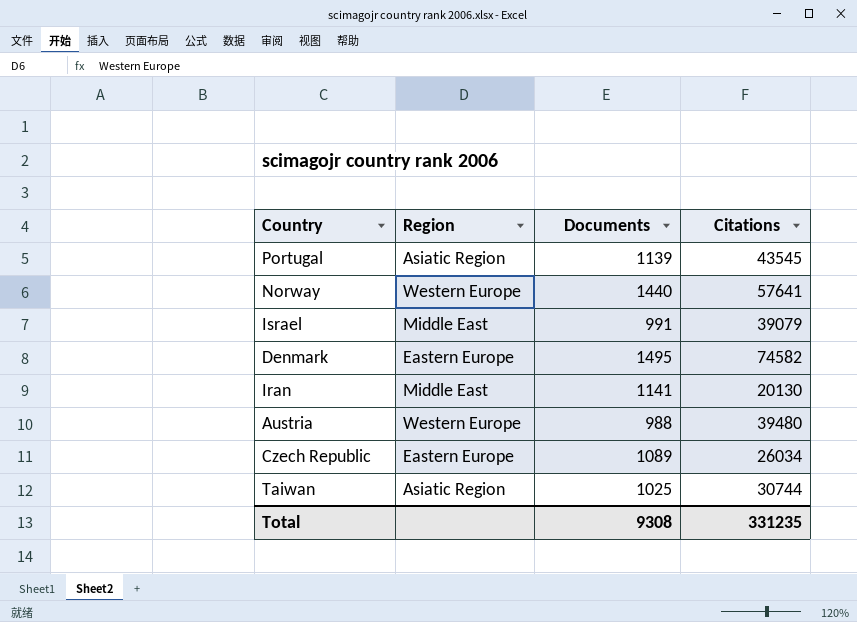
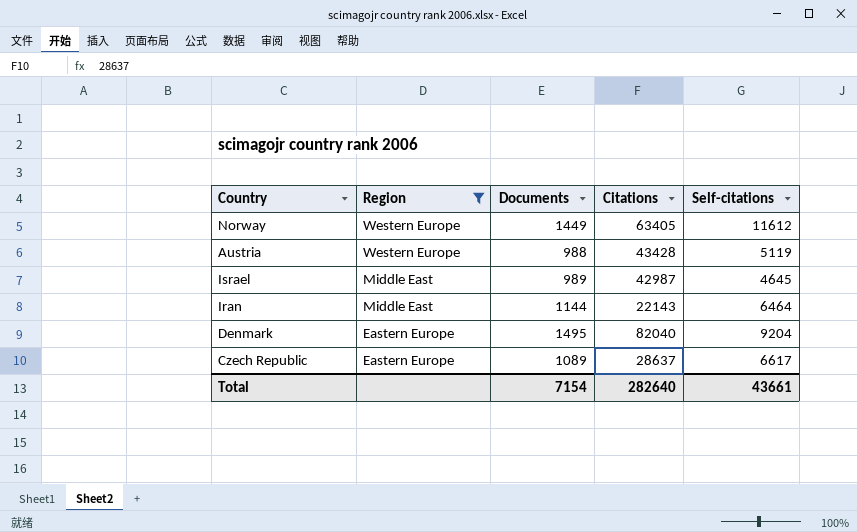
filter: none -> Region != Asiatic Region
row order: none -> Region descending
column Self-citations | position: none -> 5
Norway | Documents: 1440 -> 1449
Norway | Citations: 57641 -> 63405
Austria | Citations: 39480 -> 43428
Israel | Documents: 991 -> 989
Israel | Citations: 39079 -> 42987
Iran | Documents: 1141 -> 1144
Iran | Citations: 20130 -> 22143
Denmark | Citations: 74582 -> 82040
Czech Republic | Citations: 26034 -> 28637
Total | Documents: 9308 -> 7154
Total | Citations: 331235 -> 282640

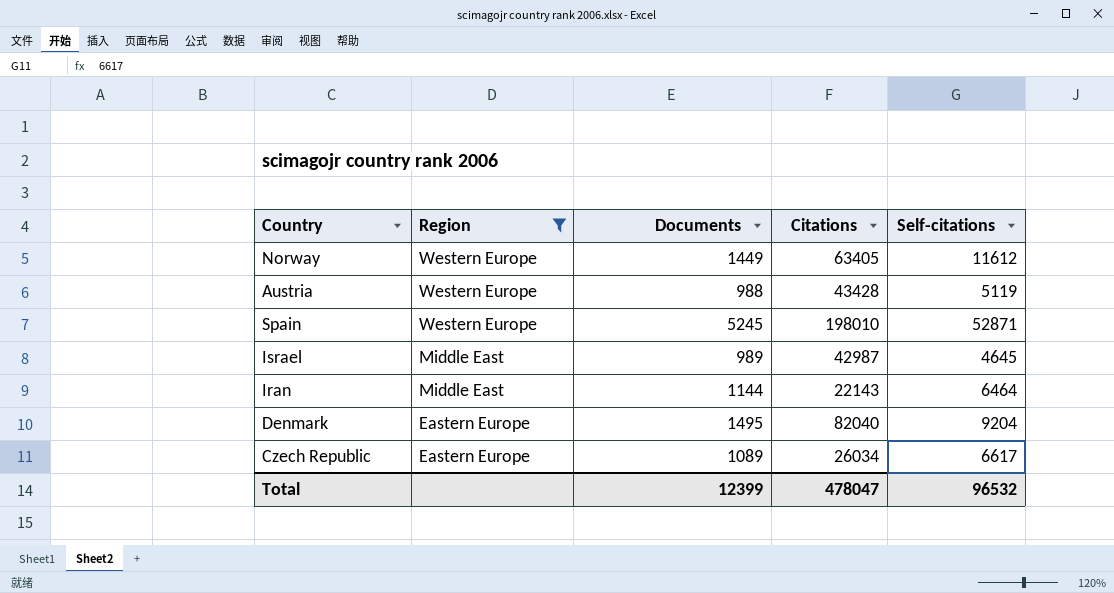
row Spain: none -> Western Europe | 5245 | 198010 | 52871
Czech Republic | Citations: 28637 -> 26034
Total | Documents: 7154 -> 12399
Total | Citations: 282640 -> 478047
Total | Self-citations: 43661 -> 96532

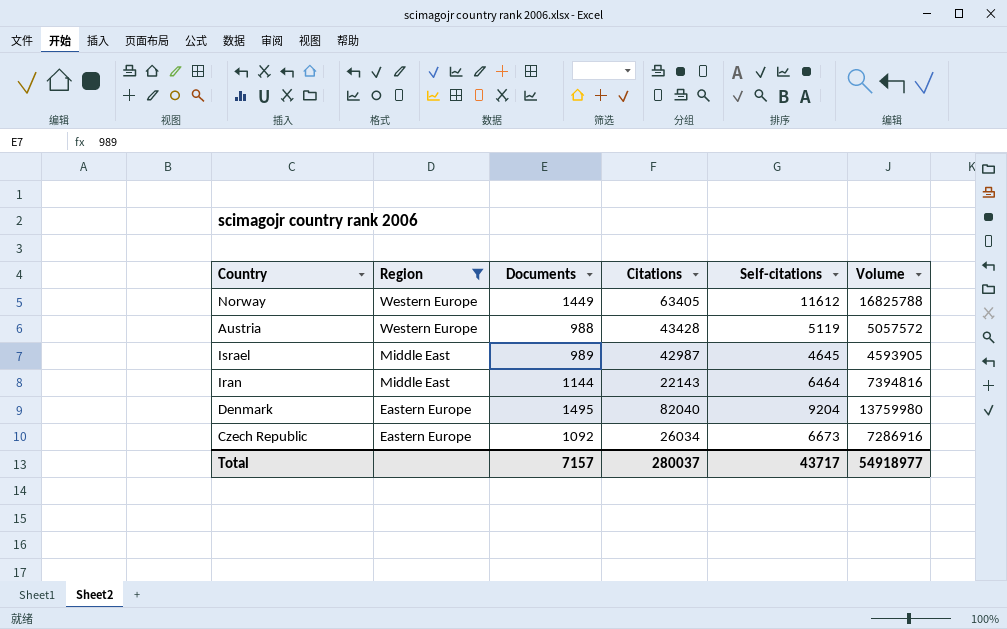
column Volume | formula: none -> [Documents] * [Self-citations]
row Spain: Western Europe | 5245 | 198010 | 52871 -> none
Czech Republic | Documents: 1089 -> 1092
Czech Republic | Self-citations: 6617 -> 6673
Total | Documents: 12399 -> 7157
Total | Citations: 478047 -> 280037
Total | Self-citations: 96532 -> 43717

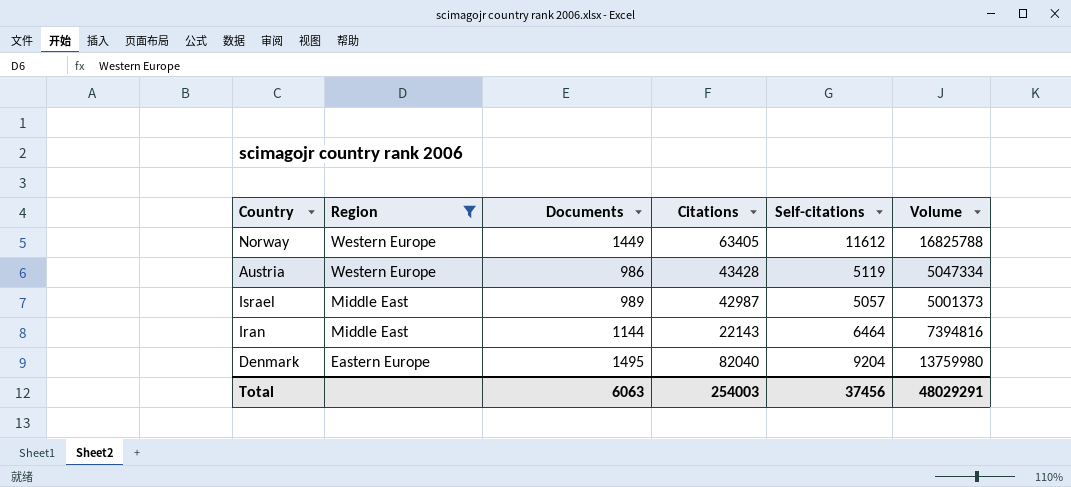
row Czech Republic: Eastern Europe | 1092 | 26034 | 6673 | 7286916 -> none
Austria | Documents: 988 -> 986
Austria | Volume: 5057572 -> 5047334
Israel | Self-citations: 4645 -> 5057
Israel | Volume: 4593905 -> 5001373
Total | Documents: 7157 -> 6063
Total | Citations: 280037 -> 254003
Total | Self-citations: 43717 -> 37456
Total | Volume: 54918977 -> 48029291

